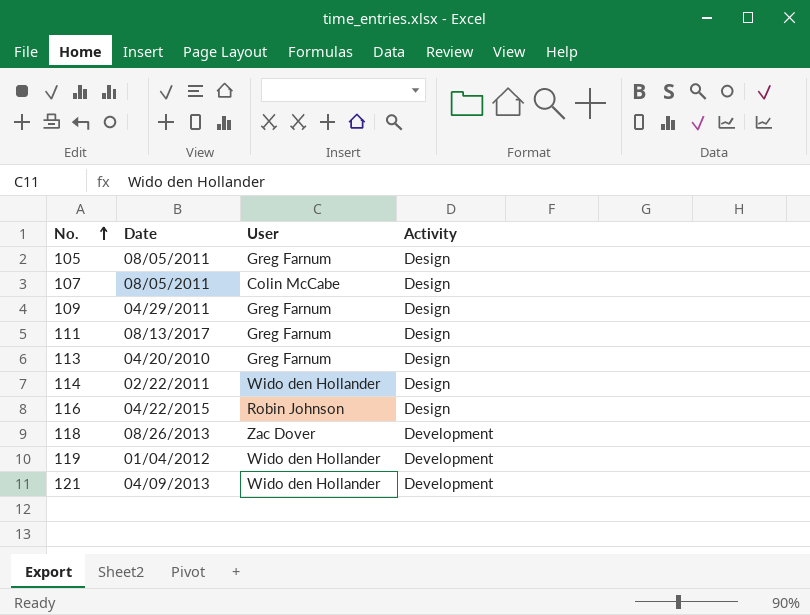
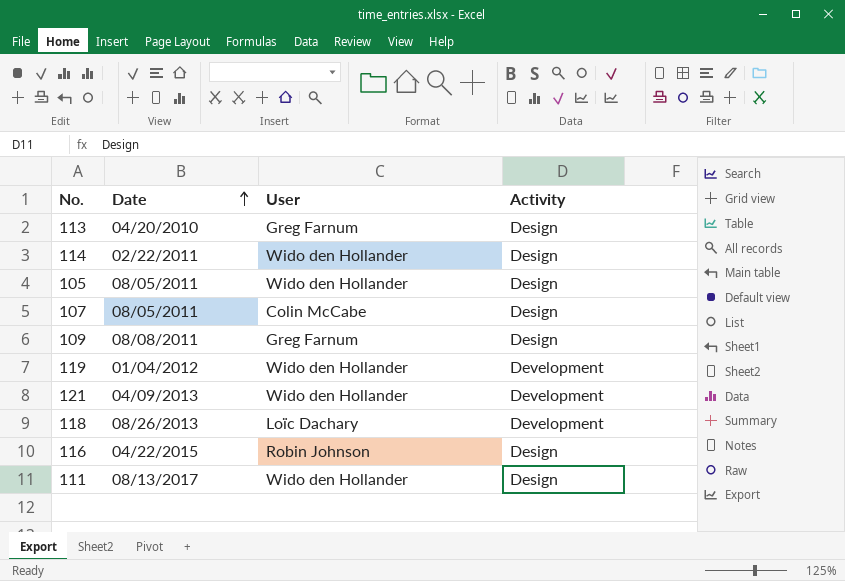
row order: No. ascending -> Date ascending
105 | User: Greg Farnum -> Wido den Hollander
109 | Date: 04/29/2011 -> 08/08/2011
118 | User: Zac Dover -> Loïc Dachary
111 | User: Greg Farnum -> Wido den Hollander

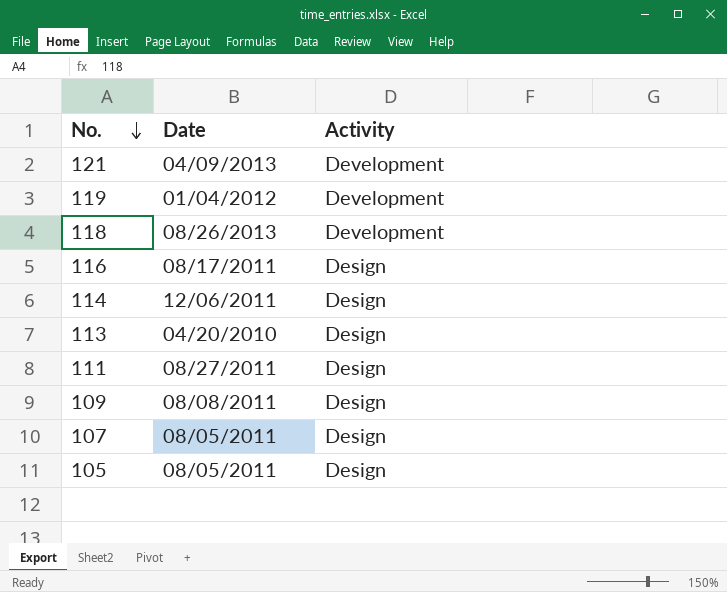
row order: Date ascending -> No. descending
column User | position: 3 -> none
116 | Date: 04/22/2015 -> 08/17/2011
114 | Date: 02/22/2011 -> 12/06/2011
111 | Date: 08/13/2017 -> 08/27/2011

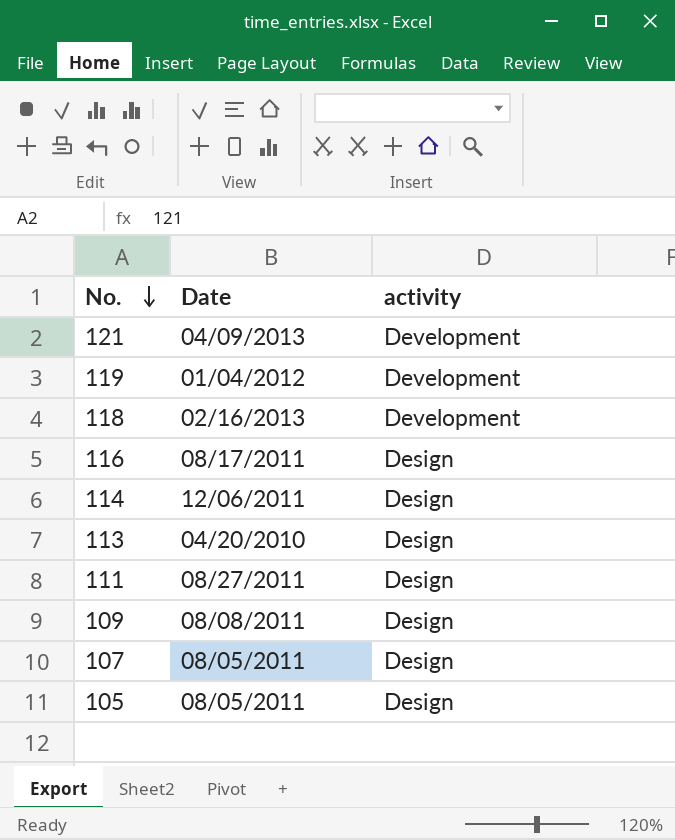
column name: Activity -> activity
118 | Date: 08/26/2013 -> 02/16/2013

